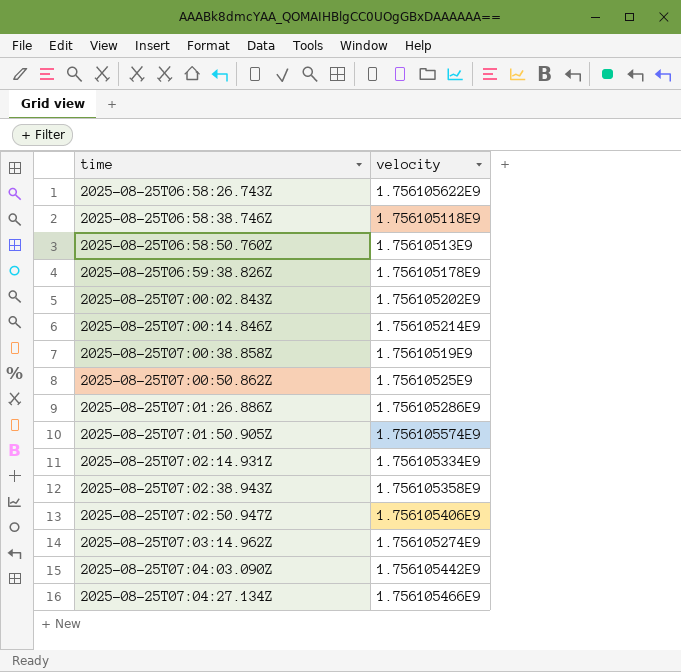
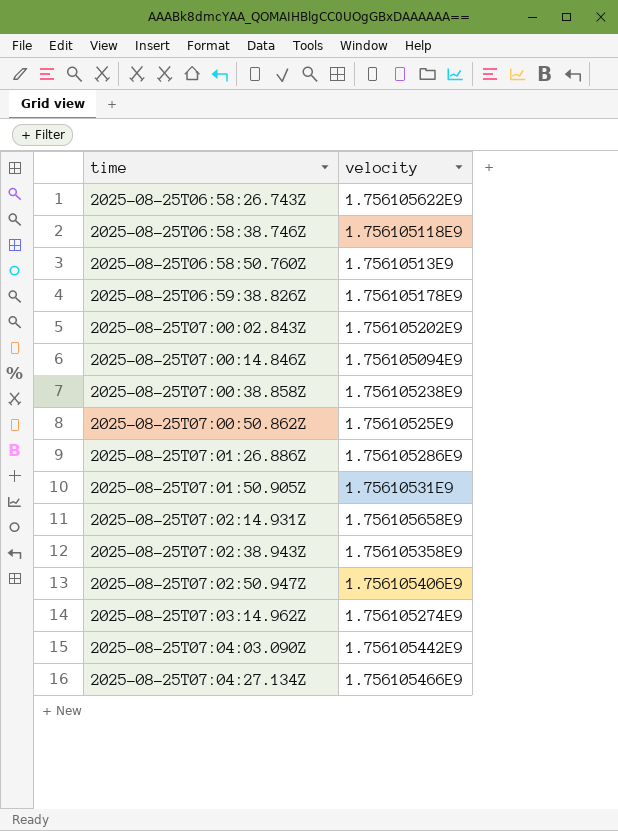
2025-08-25T07:00:14.846Z | velocity: 1.756105214E9 -> 1.756105094E9
2025-08-25T07:00:38.858Z | velocity: 1.75610519E9 -> 1.756105238E9
2025-08-25T07:01:50.905Z | velocity: 1.756105574E9 -> 1.75610531E9
2025-08-25T07:02:14.931Z | velocity: 1.756105334E9 -> 1.756105658E9

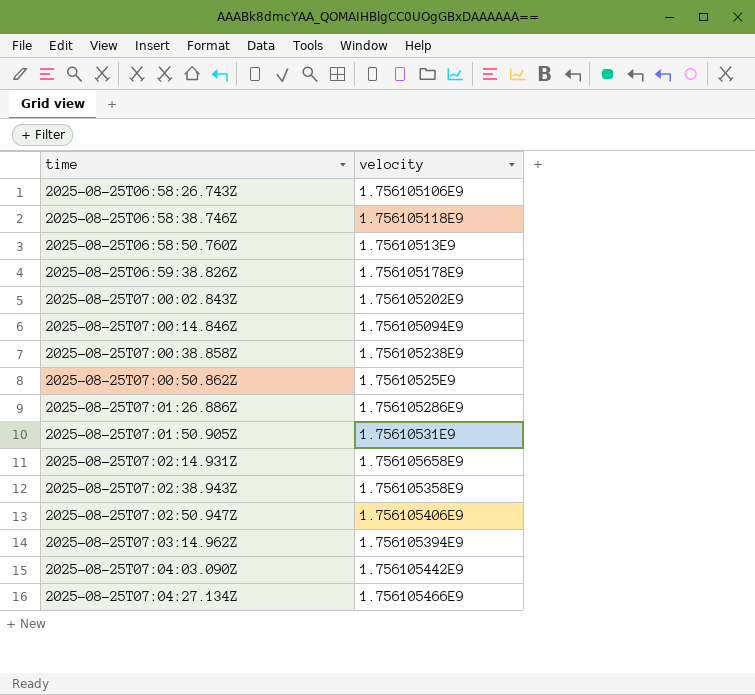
2025-08-25T06:58:26.743Z | velocity: 1.756105622E9 -> 1.756105106E9
2025-08-25T07:03:14.962Z | velocity: 1.756105274E9 -> 1.756105394E9

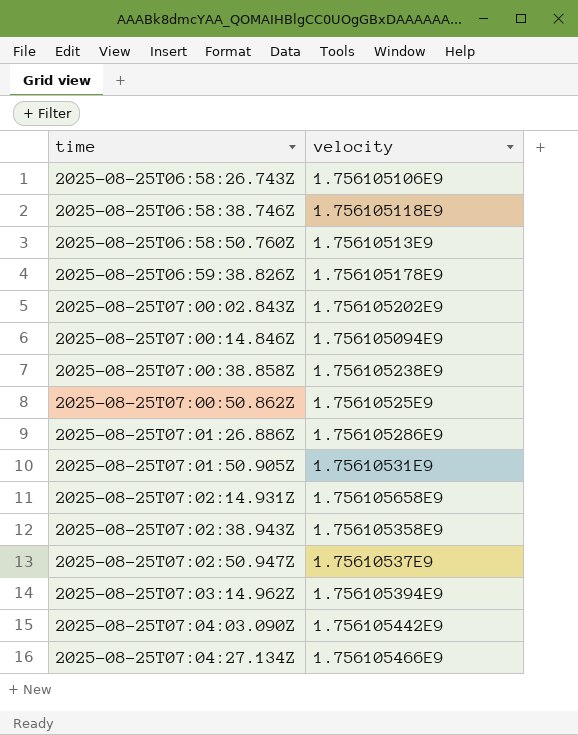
2025-08-25T07:02:50.947Z | velocity: 1.756105406E9 -> 1.75610537E9

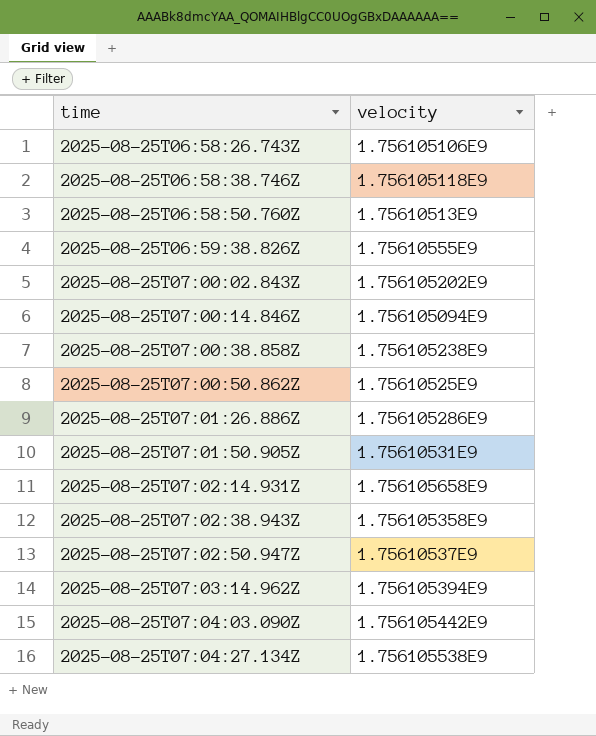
2025-08-25T06:59:38.826Z | velocity: 1.756105178E9 -> 1.75610555E9
2025-08-25T07:04:27.134Z | velocity: 1.756105466E9 -> 1.756105538E9

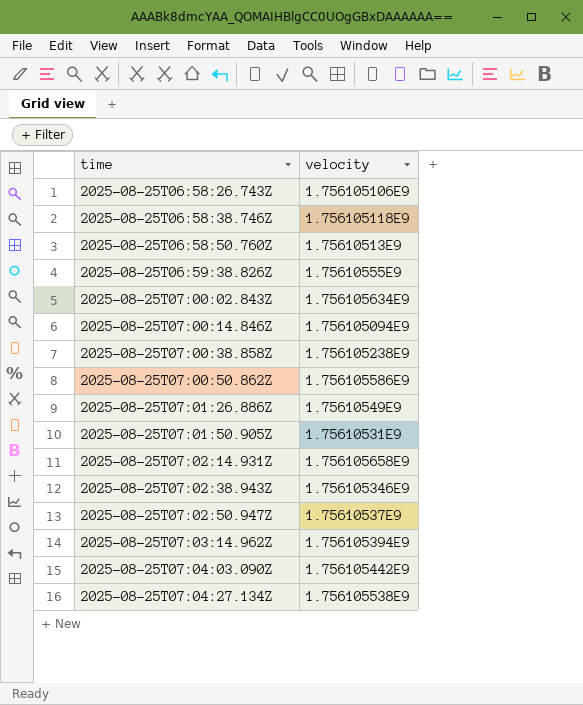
2025-08-25T07:00:02.843Z | velocity: 1.756105202E9 -> 1.756105634E9
2025-08-25T07:00:50.862Z | velocity: 1.75610525E9 -> 1.756105586E9
2025-08-25T07:01:26.886Z | velocity: 1.756105286E9 -> 1.75610549E9
2025-08-25T07:02:38.943Z | velocity: 1.756105358E9 -> 1.756105346E9

